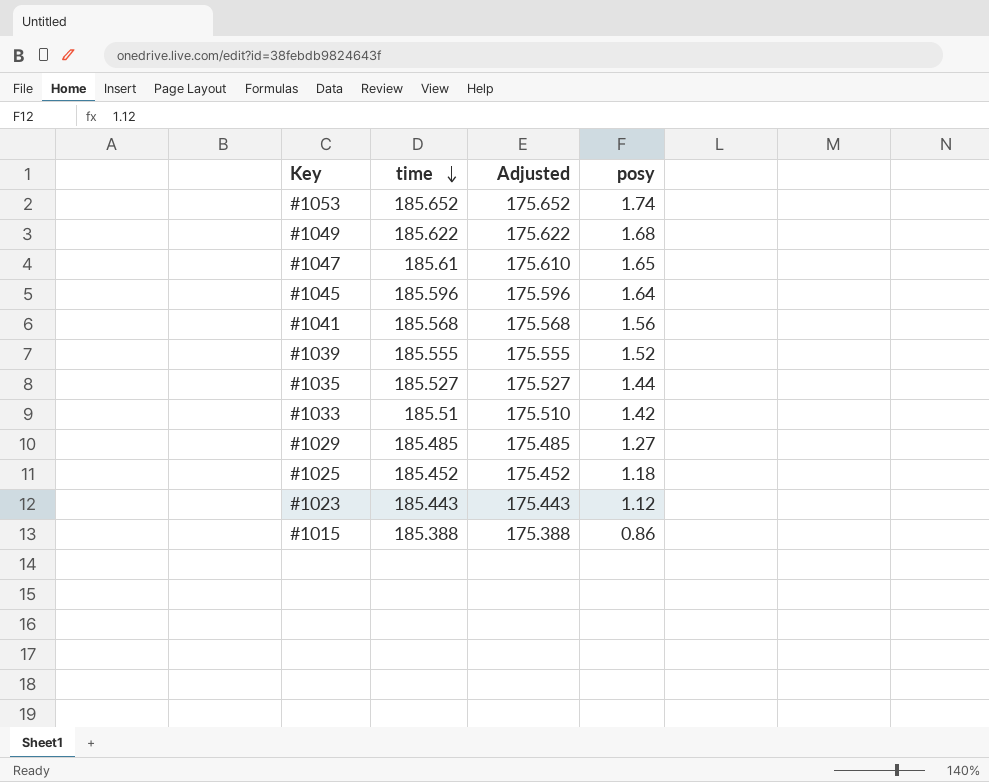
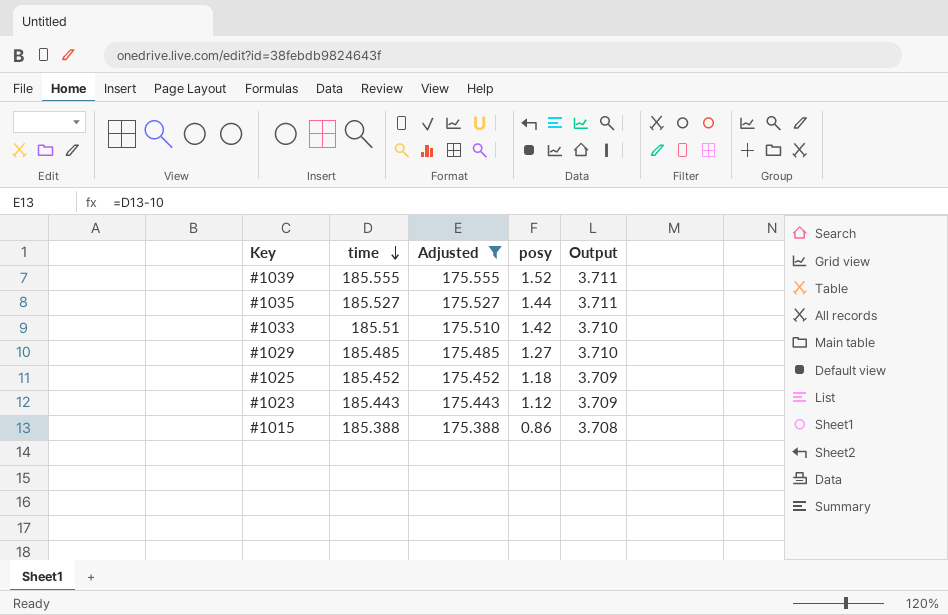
filter: none -> Adjusted <= 175.555
column Output | formula: none -> [time] * 0.02

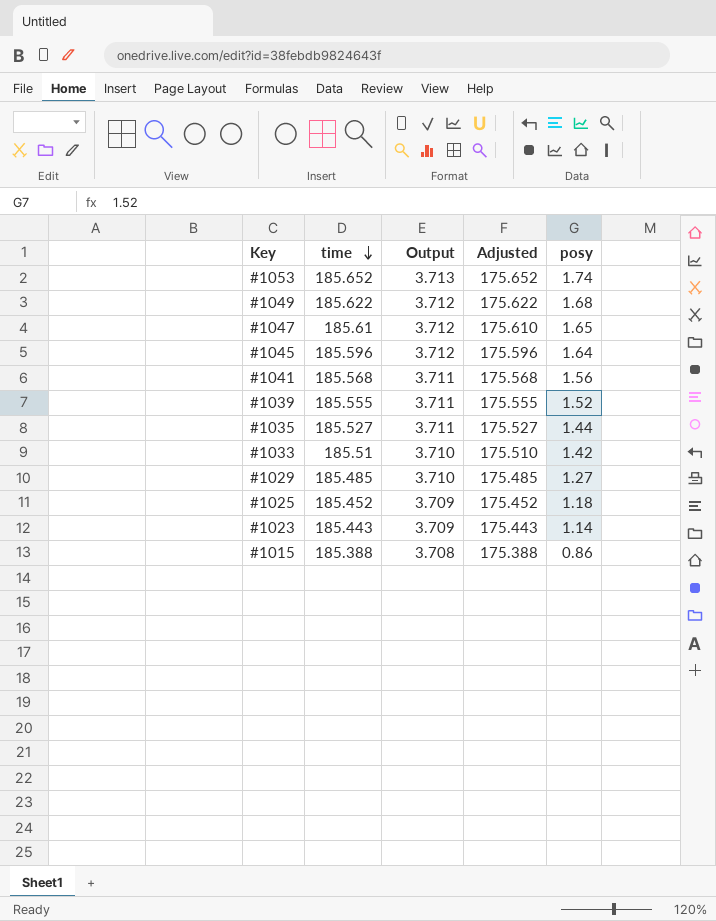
filter: Adjusted <= 175.555 -> none
column Output | position: 5 -> 3
#1023 | posy: 1.12 -> 1.14

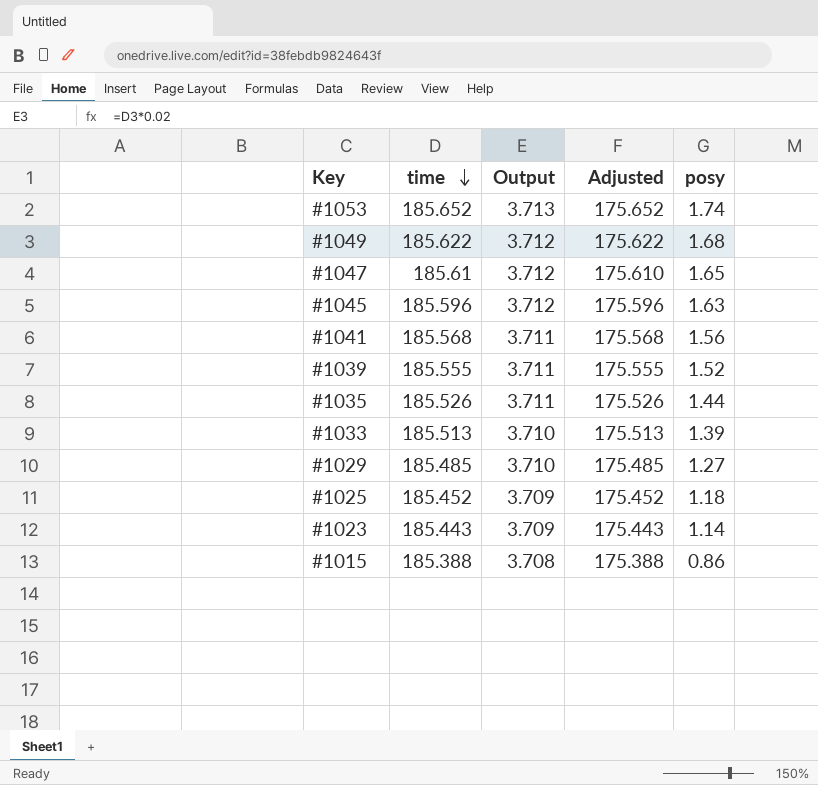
#1045 | posy: 1.64 -> 1.63
#1035 | time: 185.527 -> 185.526
#1035 | Adjusted: 175.527 -> 175.526
#1033 | time: 185.51 -> 185.513
#1033 | Adjusted: 175.510 -> 175.513
#1033 | posy: 1.42 -> 1.39

